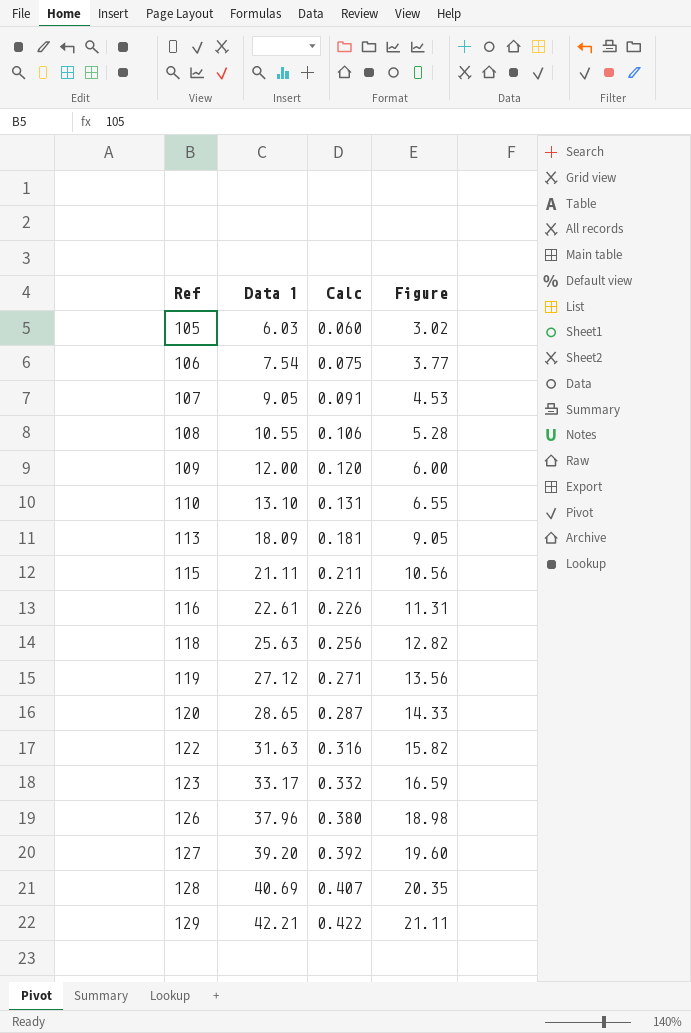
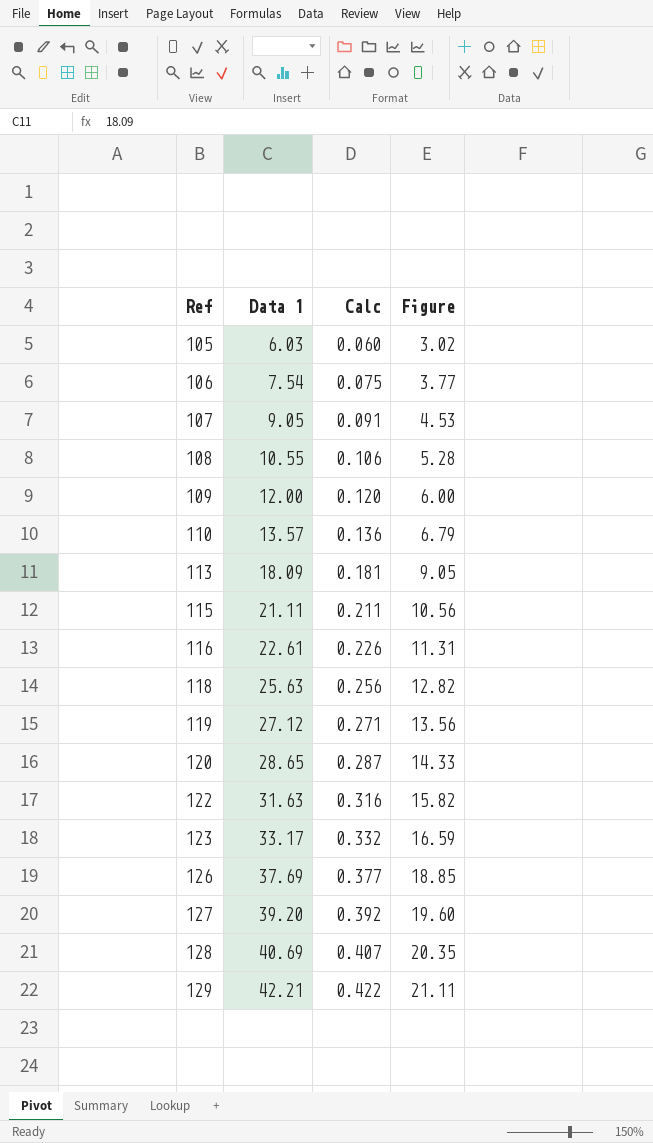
110 | Data 1: 13.10 -> 13.57
110 | Calc: 0.131 -> 0.136
110 | Figure: 6.55 -> 6.79
126 | Data 1: 37.96 -> 37.69
126 | Calc: 0.380 -> 0.377
126 | Figure: 18.98 -> 18.85

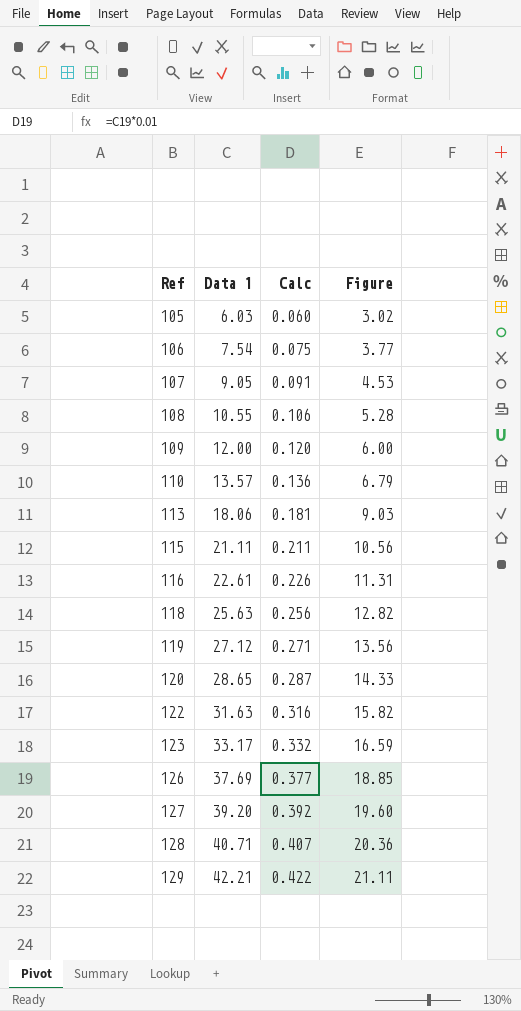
113 | Data 1: 18.09 -> 18.06
113 | Figure: 9.05 -> 9.03
128 | Data 1: 40.69 -> 40.71
128 | Figure: 20.35 -> 20.36

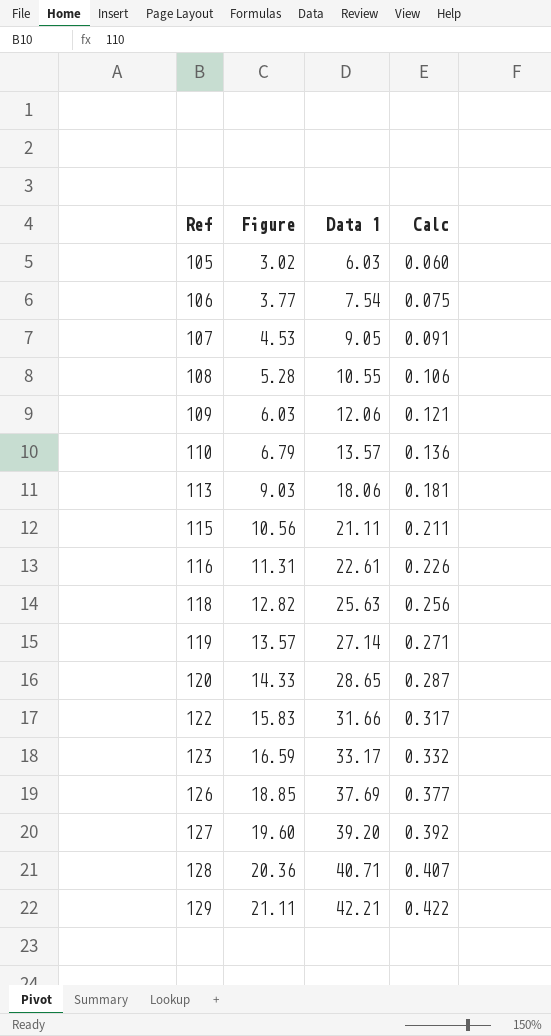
column Figure | position: 4 -> 2
109 | Figure: 6.00 -> 6.03
109 | Data 1: 12.00 -> 12.06
109 | Calc: 0.120 -> 0.121
119 | Figure: 13.56 -> 13.57
119 | Data 1: 27.12 -> 27.14
122 | Figure: 15.82 -> 15.83
122 | Data 1: 31.63 -> 31.66
122 | Calc: 0.316 -> 0.317

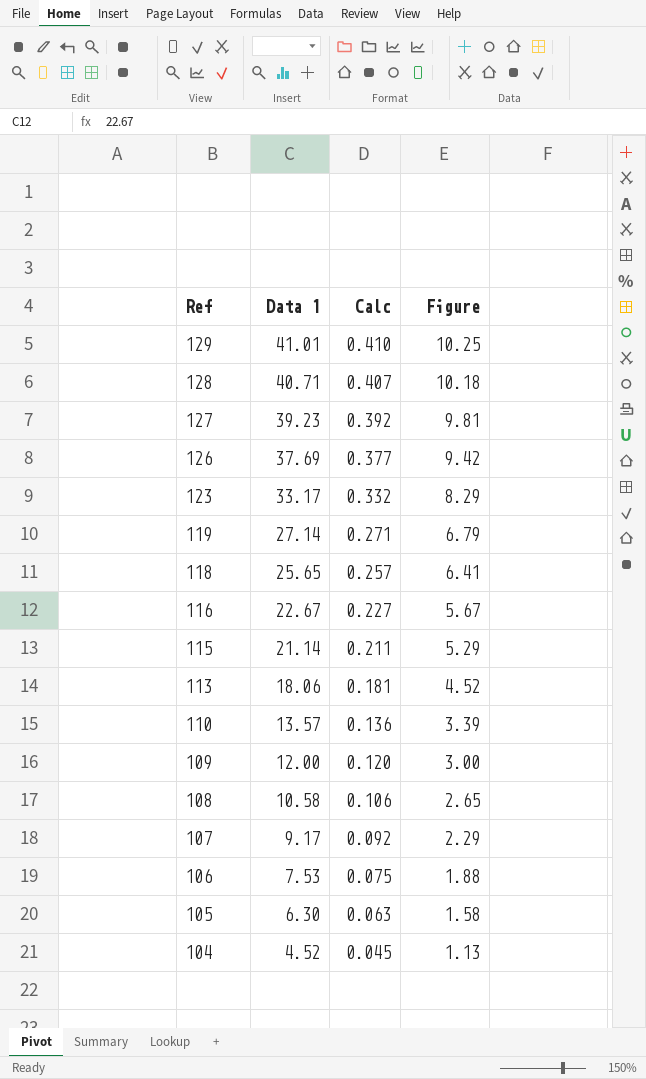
row order: Ref ascending -> Ref descending
column Figure | formula: [Data 1] * 0.5 -> [Data 1] * 0.25
column Figure | position: 2 -> 4
row 120: 14.33 | 28.65 | 0.287 -> none
row 122: 15.83 | 31.66 | 0.317 -> none
129 | Data 1: 42.21 -> 41.01
129 | Calc: 0.422 -> 0.410
127 | Data 1: 39.20 -> 39.23
118 | Data 1: 25.63 -> 25.65
118 | Calc: 0.256 -> 0.257
116 | Data 1: 22.61 -> 22.67
116 | Calc: 0.226 -> 0.227
115 | Data 1: 21.11 -> 21.14
109 | Data 1: 12.06 -> 12.00
109 | Calc: 0.121 -> 0.120
108 | Data 1: 10.55 -> 10.58
107 | Data 1: 9.05 -> 9.17
107 | Calc: 0.091 -> 0.092
106 | Data 1: 7.54 -> 7.53
105 | Data 1: 6.03 -> 6.30
105 | Calc: 0.060 -> 0.063
row 104: none -> 4.52 | 0.045 | 1.13

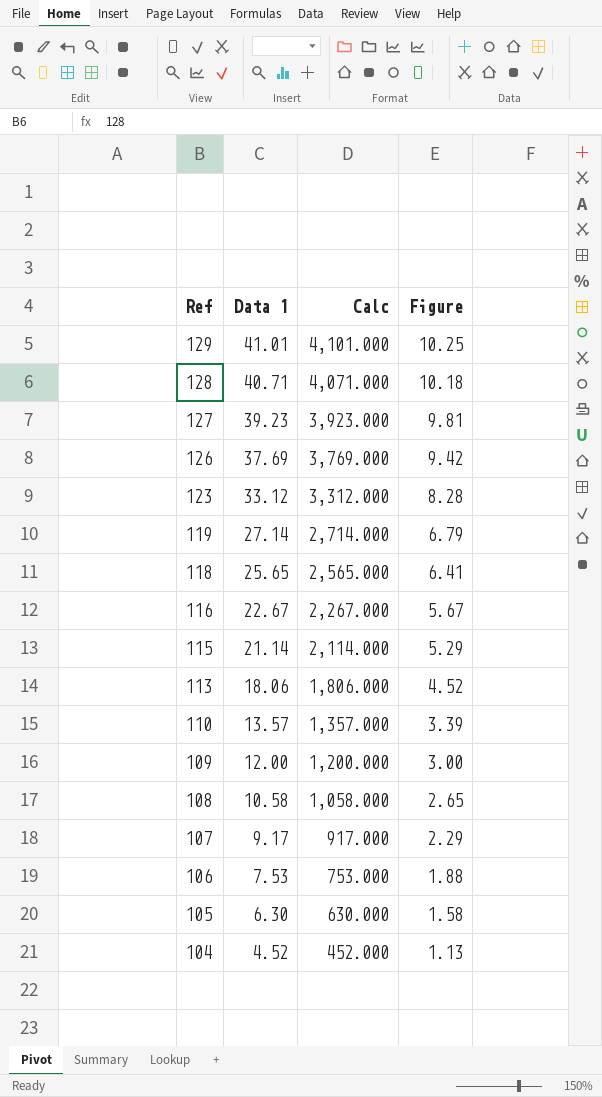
column Calc | formula: [Data 1] * 0.01 -> [Data 1] * 100
123 | Data 1: 33.17 -> 33.12
123 | Figure: 8.29 -> 8.28

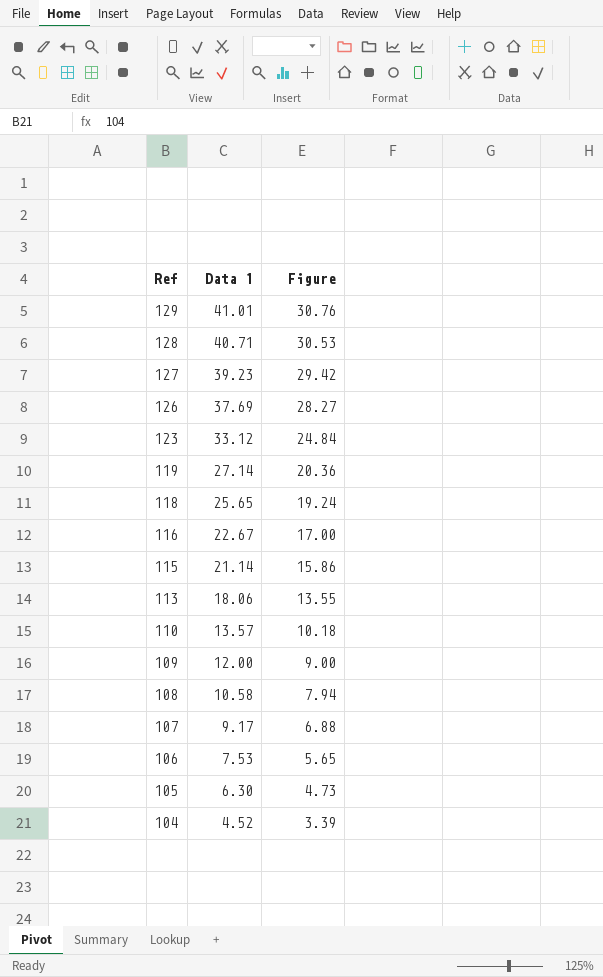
column Calc | formula: [Data 1] * 100 -> none
column Figure | formula: [Data 1] * 0.25 -> [Data 1] * 0.75

